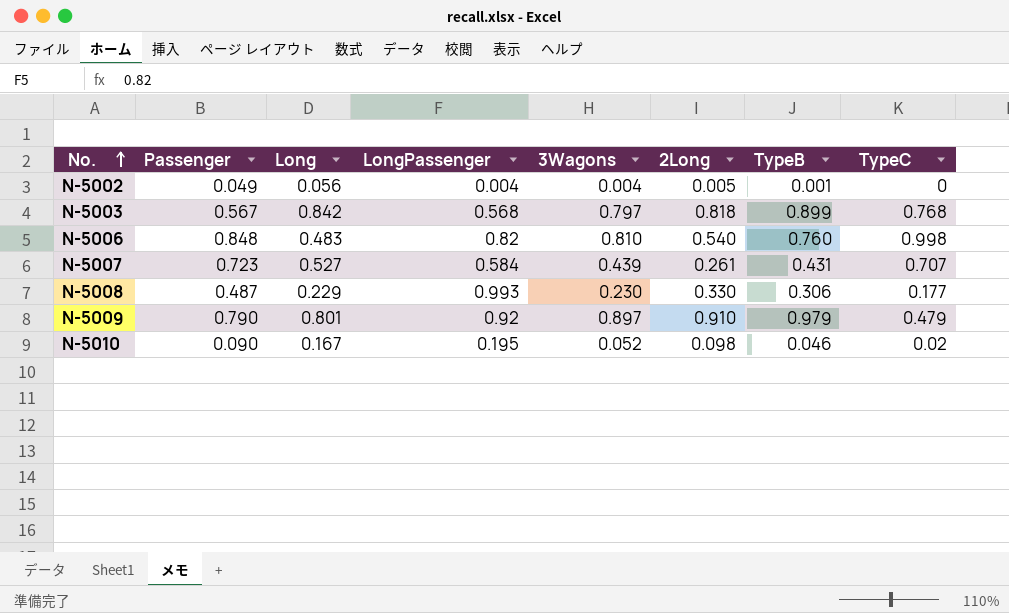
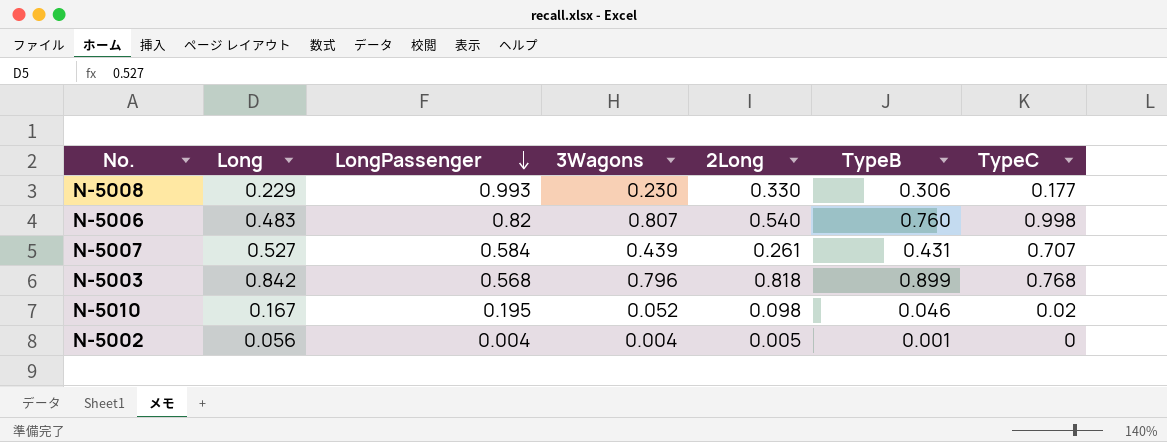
row order: No. ascending -> LongPassenger descending
column Passenger | position: 2 -> none
row N-5009: 0.790 | 0.801 | 0.92 | 0.897 | 0.910 | 0.979 | 0.479 -> none
N-5006 | 3Wagons: 0.810 -> 0.807
N-5003 | 3Wagons: 0.797 -> 0.796

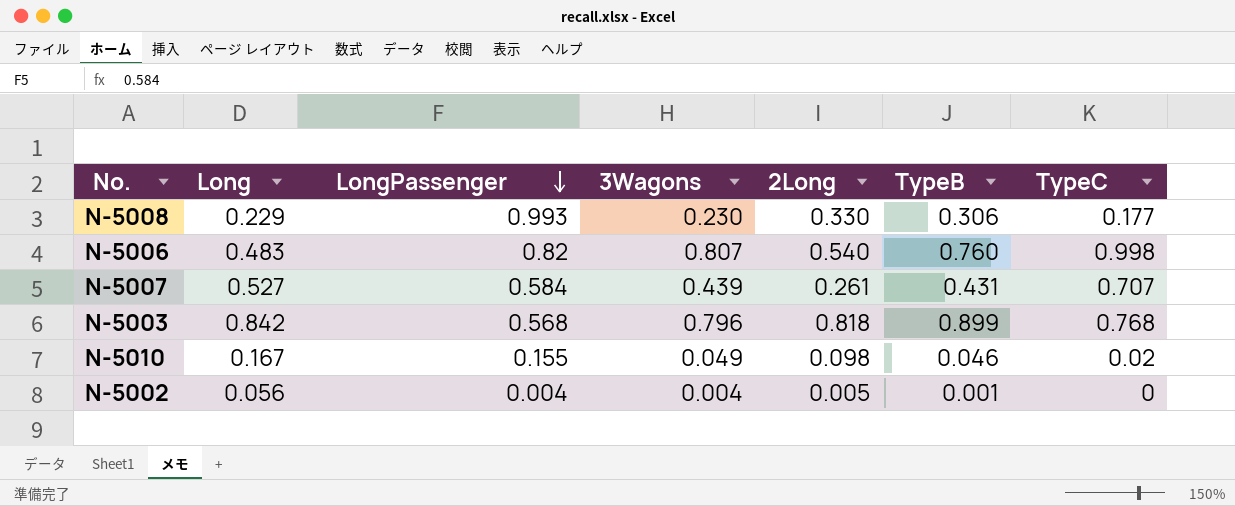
N-5010 | LongPassenger: 0.195 -> 0.155
N-5010 | 3Wagons: 0.052 -> 0.049

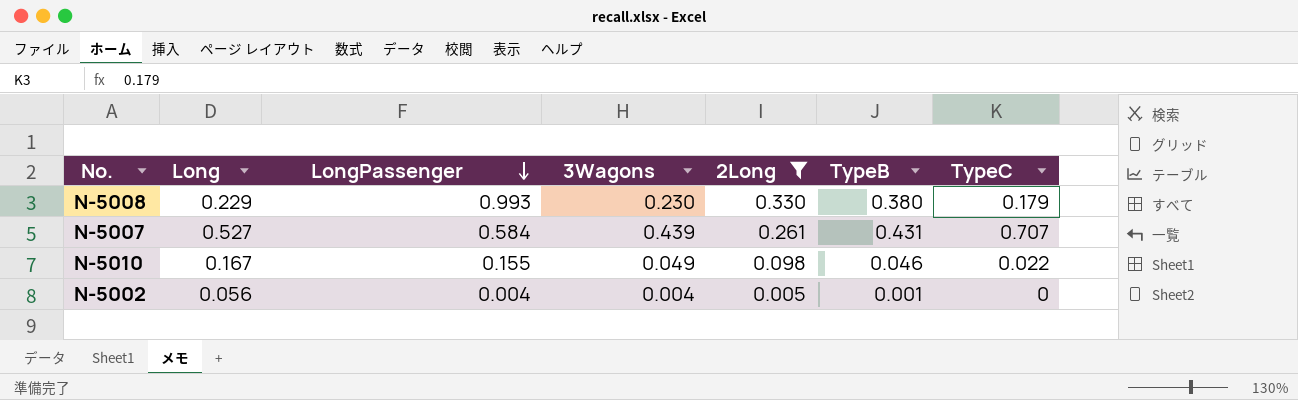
filter: none -> 2Long <= 0.330
N-5008 | TypeB: 0.306 -> 0.380
N-5008 | TypeC: 0.177 -> 0.179
N-5010 | TypeC: 0.02 -> 0.022

